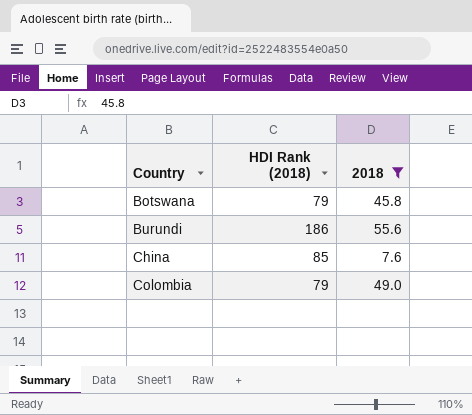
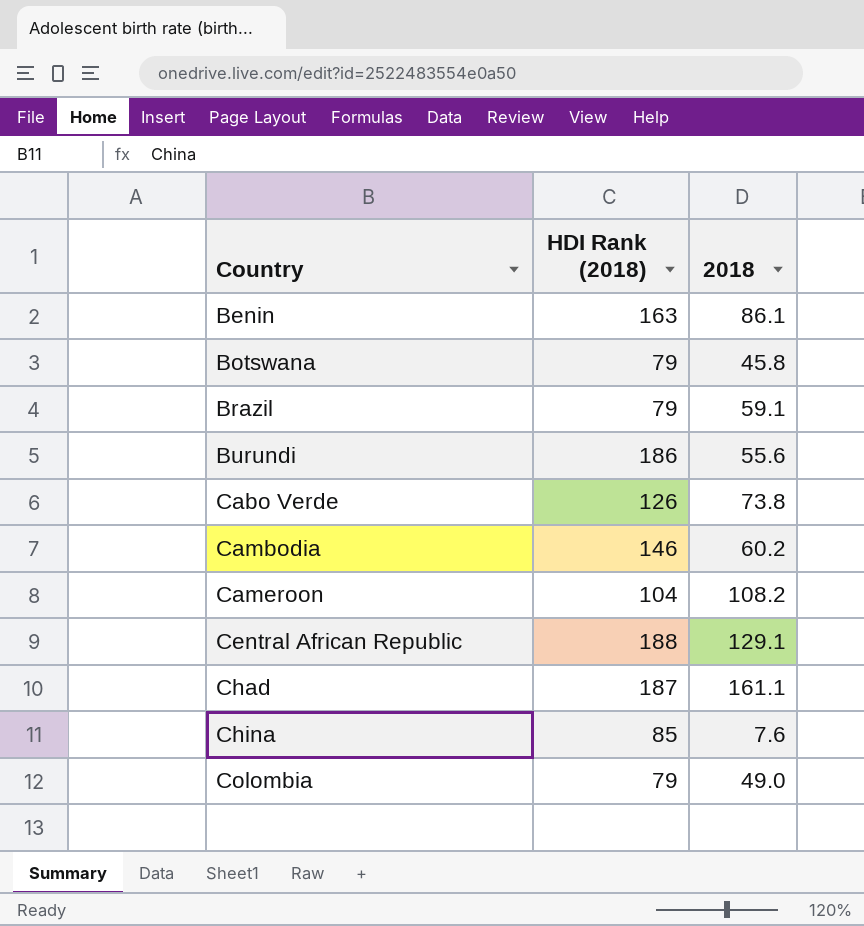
filter: 2018 <= 55.6 -> none

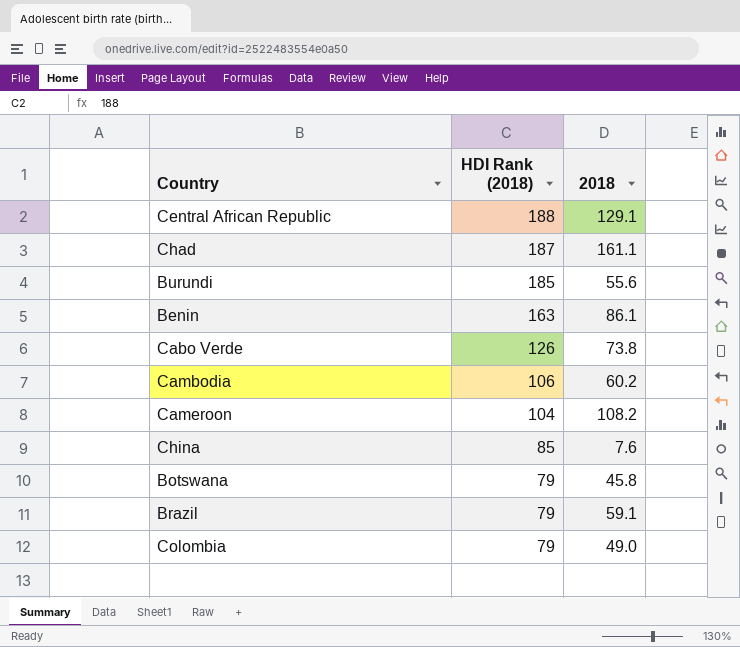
row order: Country ascending -> HDI Rank (2018) descending
Burundi | HDI Rank (2018): 186 -> 185
Cambodia | HDI Rank (2018): 146 -> 106

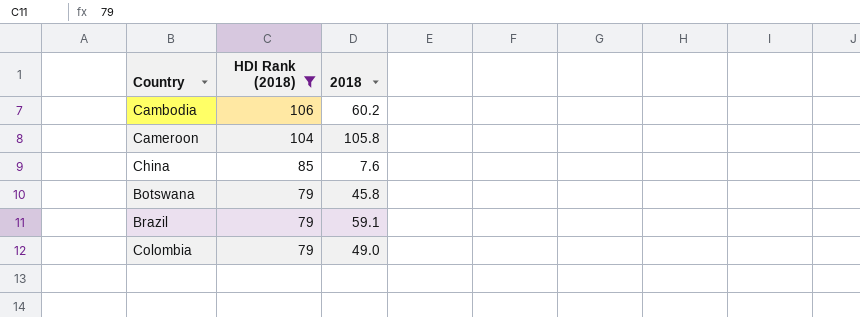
filter: none -> HDI Rank (2018) <= 106
Cameroon | 2018: 108.2 -> 105.8

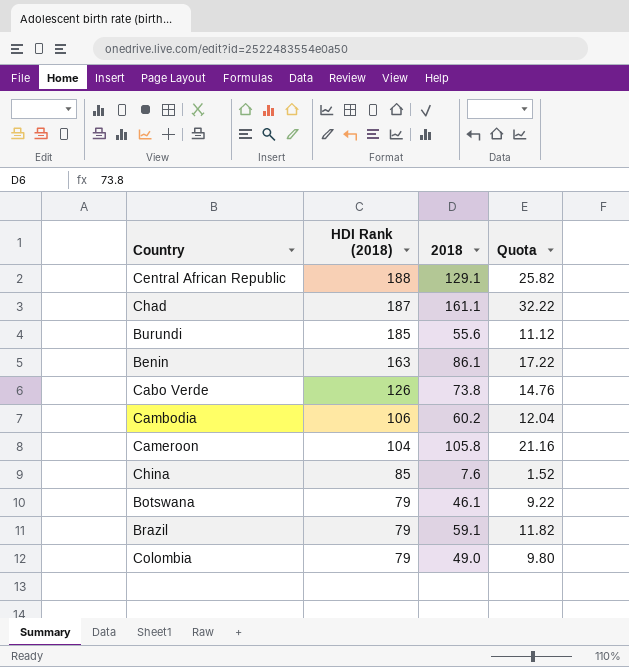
filter: HDI Rank (2018) <= 106 -> none
column Quota | formula: none -> [2018] * 0.2
Botswana | 2018: 45.8 -> 46.1

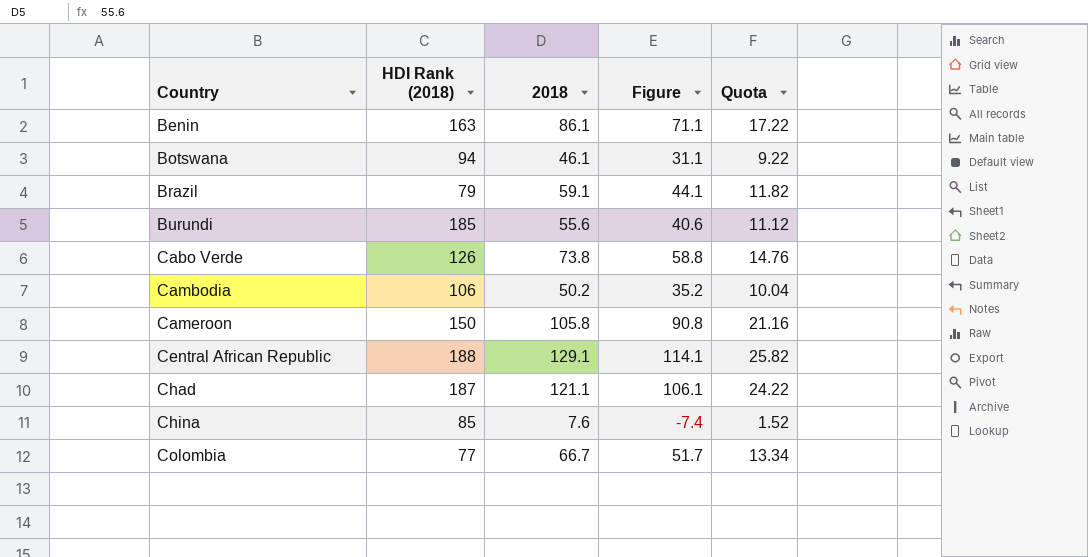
row order: HDI Rank (2018) descending -> Country ascending
column Figure | formula: none -> [2018] - 15
Botswana | HDI Rank (2018): 79 -> 94
Cambodia | 2018: 60.2 -> 50.2
Cambodia | Quota: 12.04 -> 10.04
Cameroon | HDI Rank (2018): 104 -> 150
Chad | 2018: 161.1 -> 121.1
Chad | Quota: 32.22 -> 24.22
Colombia | HDI Rank (2018): 79 -> 77
Colombia | 2018: 49.0 -> 66.7
Colombia | Quota: 9.80 -> 13.34

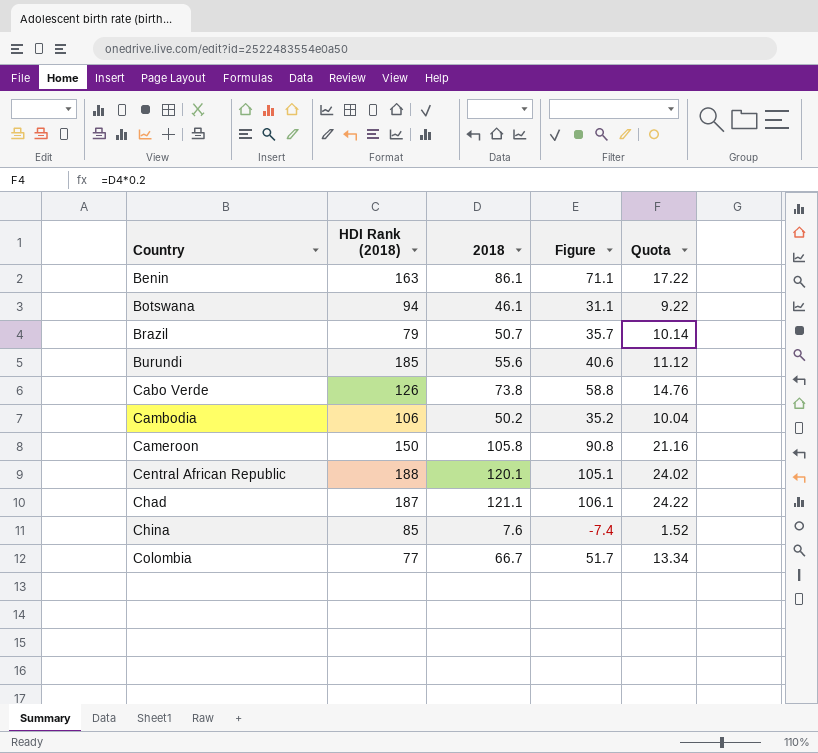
Brazil | 2018: 59.1 -> 50.7
Brazil | Figure: 44.1 -> 35.7
Brazil | Quota: 11.82 -> 10.14
Central African Republic | 2018: 129.1 -> 120.1
Central African Republic | Figure: 114.1 -> 105.1
Central African Republic | Quota: 25.82 -> 24.02

